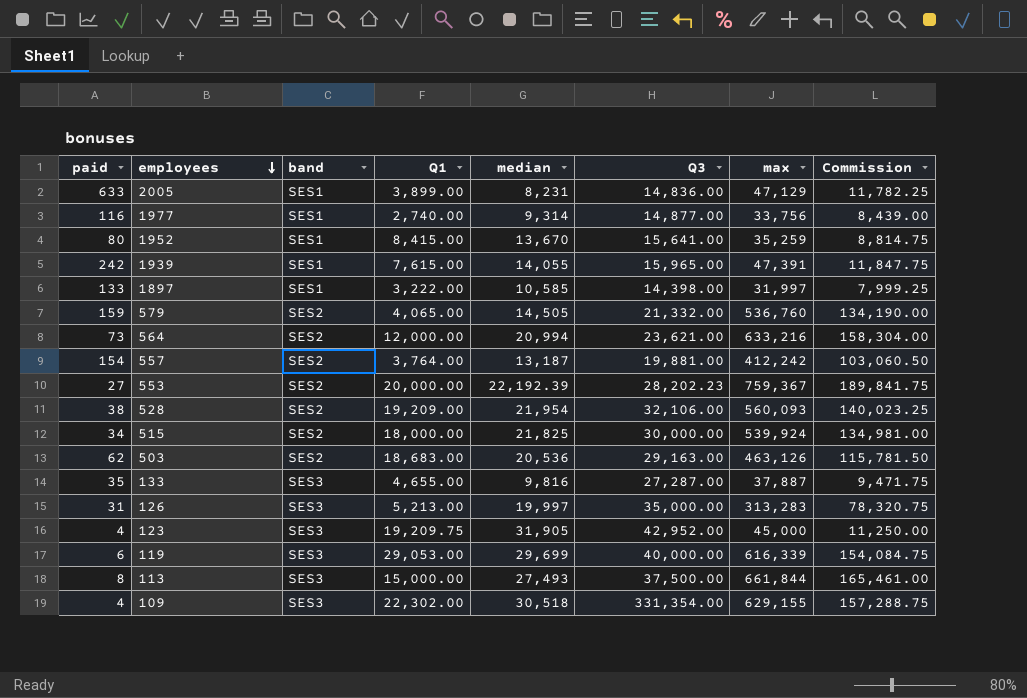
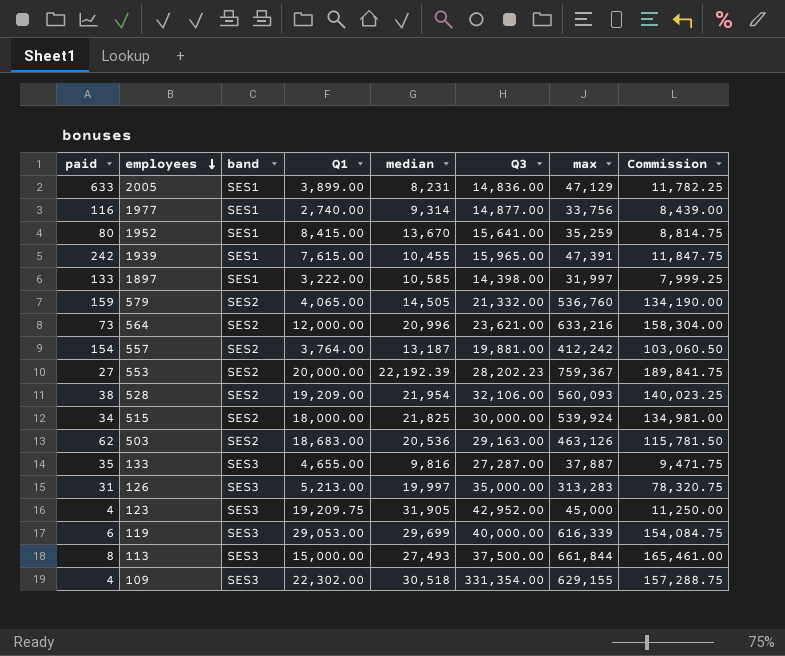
1939 | median: 14,055 -> 10,455
564 | median: 20,994 -> 20,996

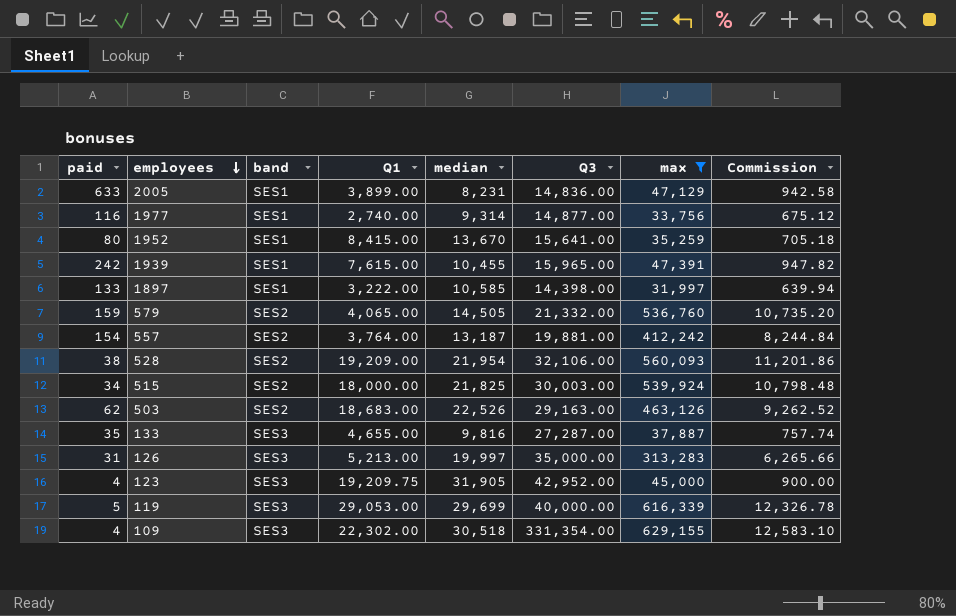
filter: none -> max <= 629,155
column Commission | formula: [max] * 0.25 -> [max] * 0.02
515 | Q3: 30,000.00 -> 30,003.00
503 | median: 20,536 -> 22,526
119 | paid: 6 -> 5

